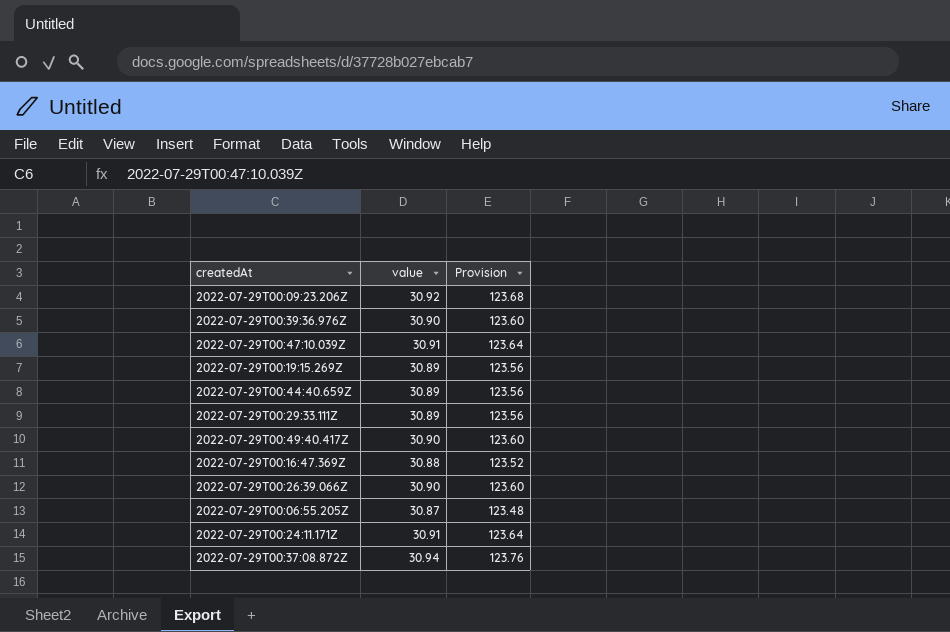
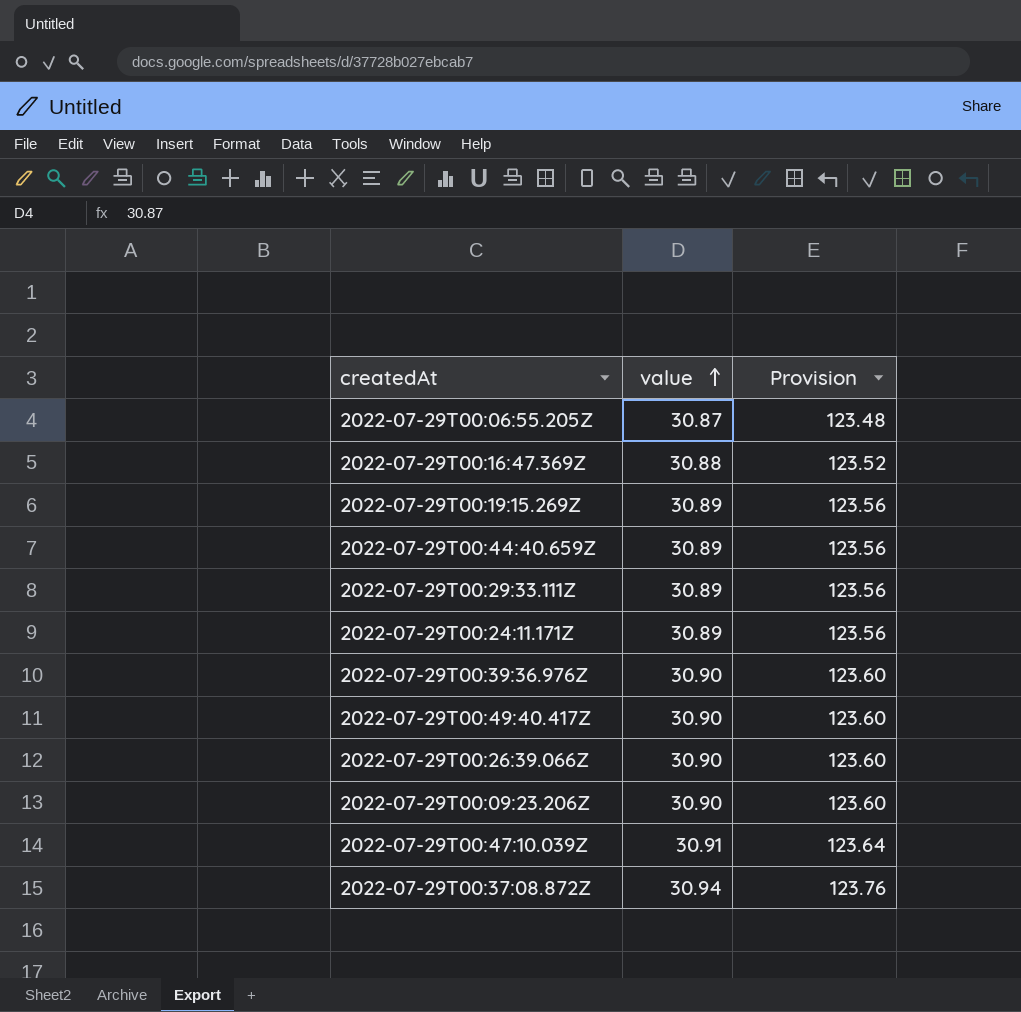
row order: none -> value ascending
2022-07-29T00:24:11.171Z | value: 30.91 -> 30.89
2022-07-29T00:24:11.171Z | Provision: 123.64 -> 123.56
2022-07-29T00:09:23.206Z | value: 30.92 -> 30.90
2022-07-29T00:09:23.206Z | Provision: 123.68 -> 123.60

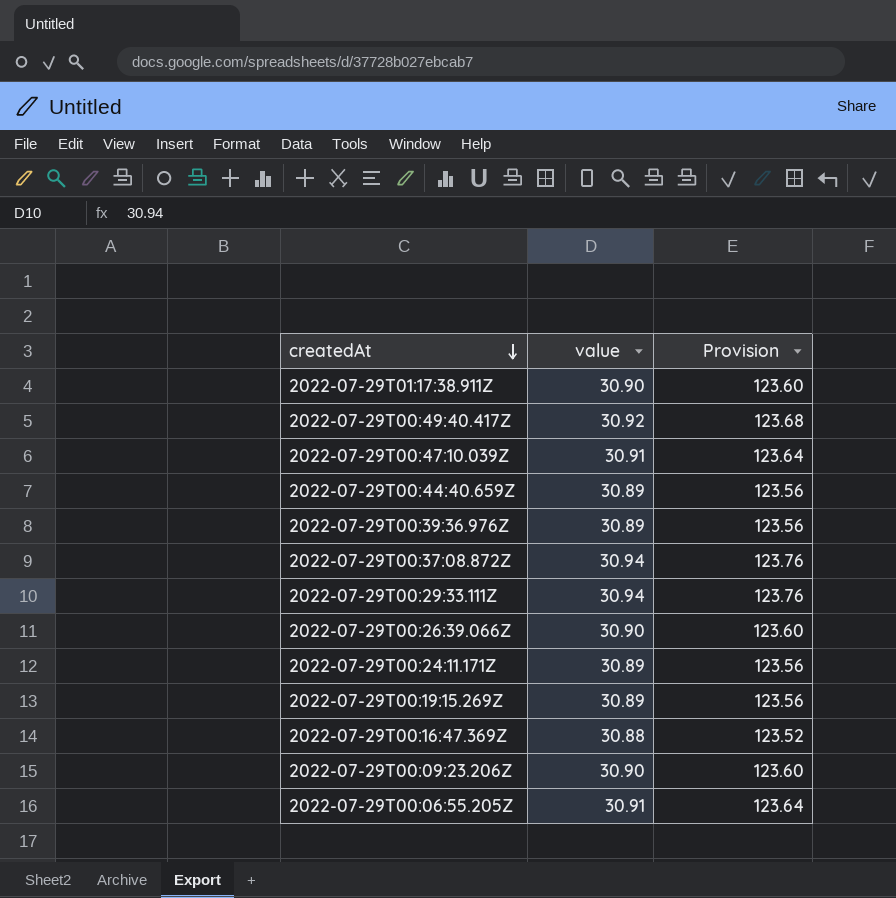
row order: value ascending -> createdAt descending
row 2022-07-29T01:17:38.911Z: none -> 30.90 | 123.60
2022-07-29T00:49:40.417Z | value: 30.90 -> 30.92
2022-07-29T00:49:40.417Z | Provision: 123.60 -> 123.68
2022-07-29T00:39:36.976Z | value: 30.90 -> 30.89
2022-07-29T00:39:36.976Z | Provision: 123.60 -> 123.56
2022-07-29T00:29:33.111Z | value: 30.89 -> 30.94
2022-07-29T00:29:33.111Z | Provision: 123.56 -> 123.76
2022-07-29T00:06:55.205Z | value: 30.87 -> 30.91
2022-07-29T00:06:55.205Z | Provision: 123.48 -> 123.64

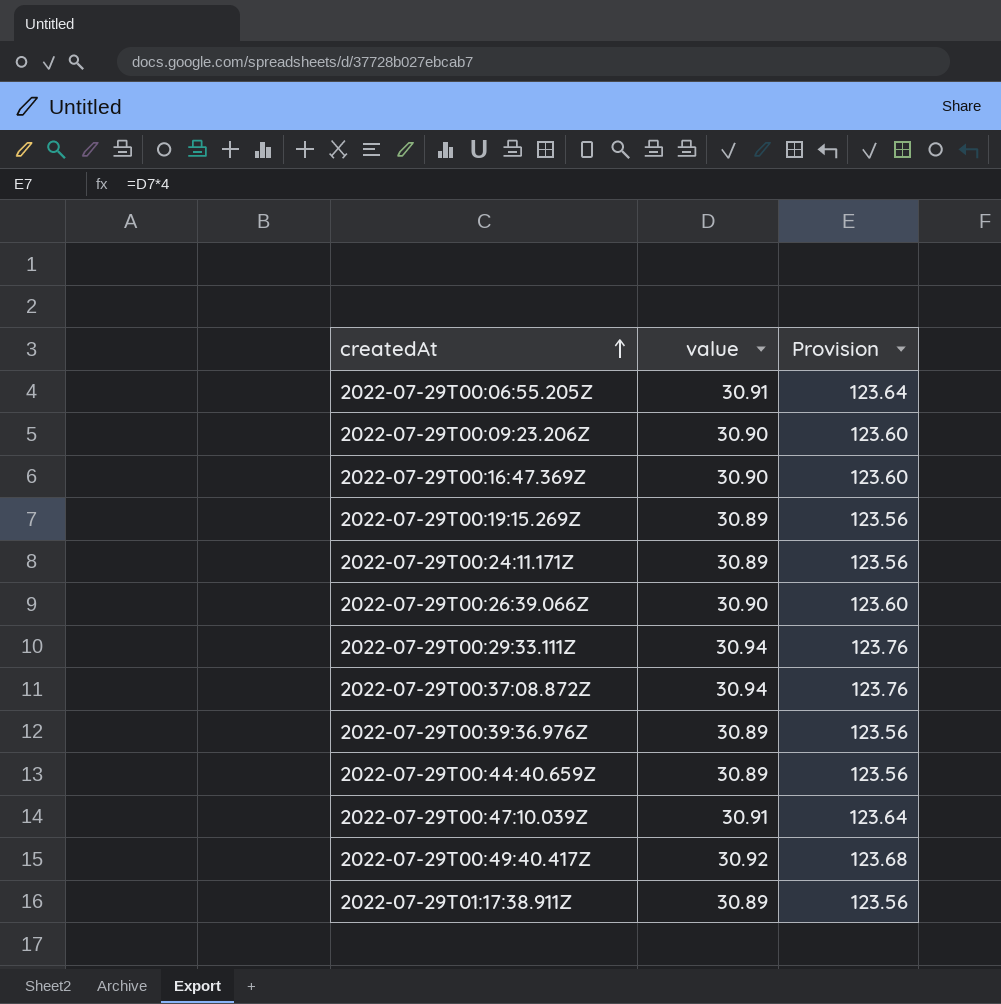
row order: createdAt descending -> createdAt ascending
2022-07-29T00:16:47.369Z | value: 30.88 -> 30.90
2022-07-29T00:16:47.369Z | Provision: 123.52 -> 123.60
2022-07-29T01:17:38.911Z | value: 30.90 -> 30.89
2022-07-29T01:17:38.911Z | Provision: 123.60 -> 123.56

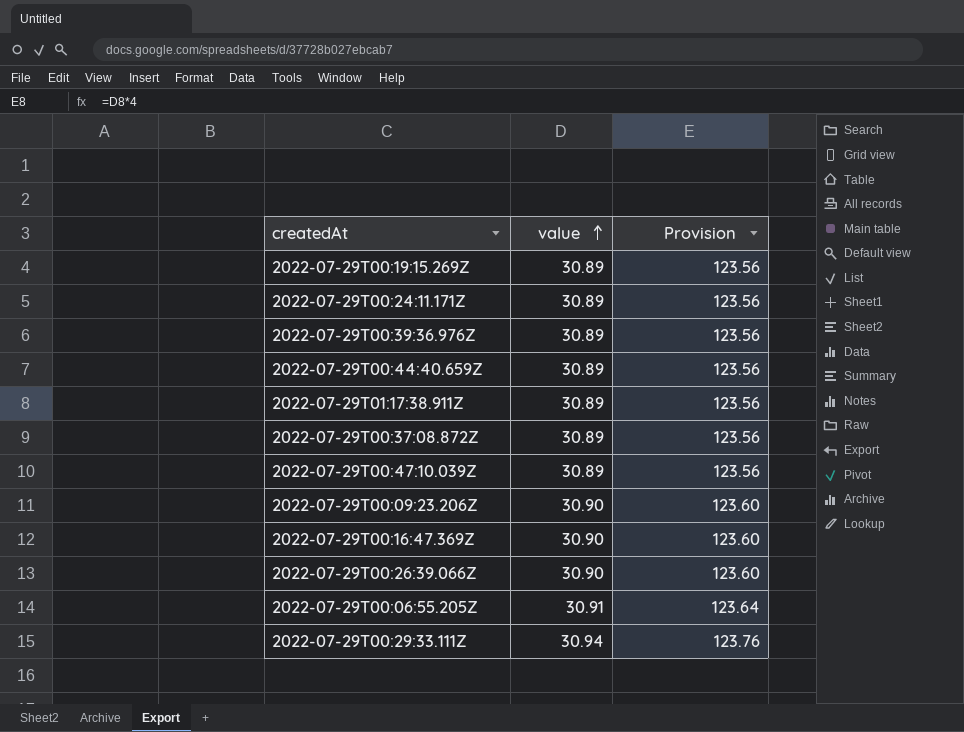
row order: createdAt ascending -> value ascending
row 2022-07-29T00:49:40.417Z: 30.92 | 123.68 -> none
2022-07-29T00:37:08.872Z | value: 30.94 -> 30.89
2022-07-29T00:37:08.872Z | Provision: 123.76 -> 123.56
2022-07-29T00:47:10.039Z | value: 30.91 -> 30.89
2022-07-29T00:47:10.039Z | Provision: 123.64 -> 123.56

